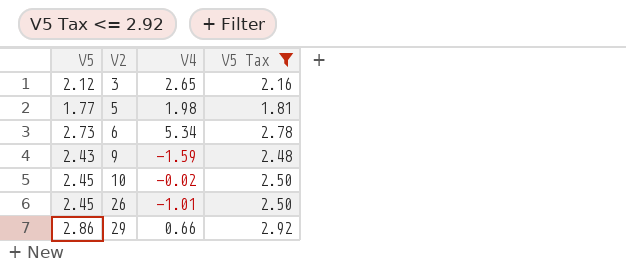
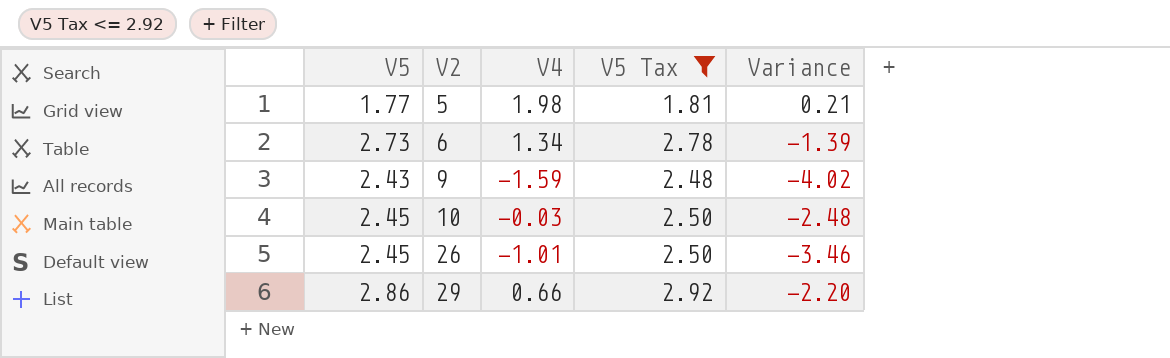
column Variance | formula: none -> [V4] - [V5]
row 3: 2.12 | 2.65 | 2.16 -> none
6 | V4: 5.34 -> 1.34
10 | V4: -0.02 -> -0.03

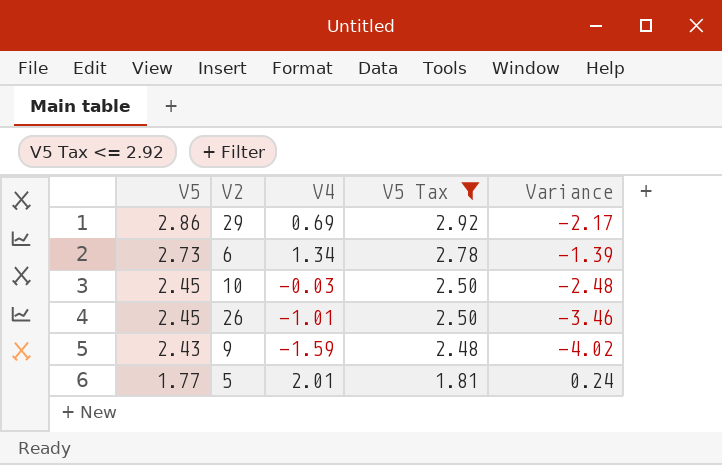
row order: V2 ascending -> V5 descending
29 | V4: 0.66 -> 0.69
29 | Variance: -2.20 -> -2.17
5 | V4: 1.98 -> 2.01
5 | Variance: 0.21 -> 0.24

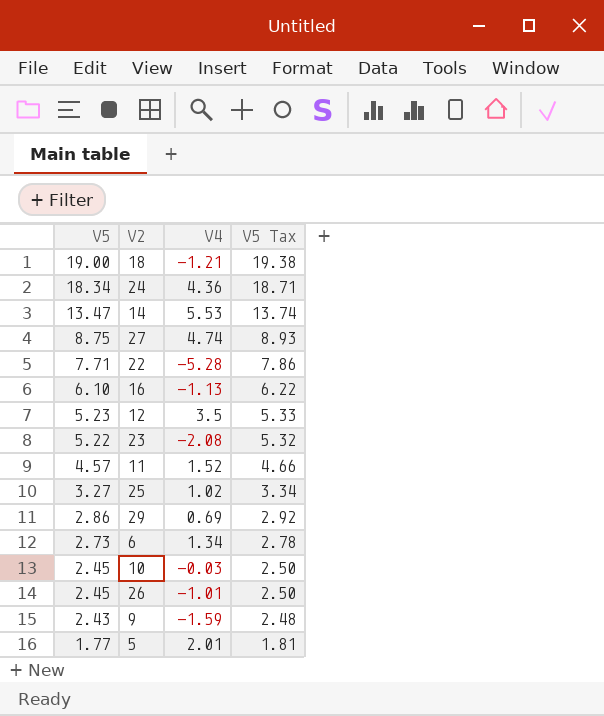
filter: V5 Tax <= 2.92 -> none
column Variance | formula: [V4] - [V5] -> none

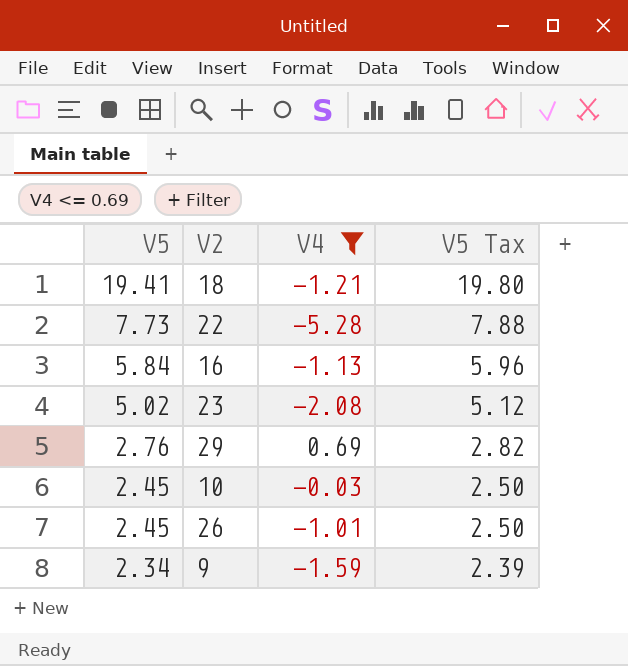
filter: none -> V4 <= 0.69
18 | V5: 19.00 -> 19.41
18 | V5 Tax: 19.38 -> 19.80
22 | V5: 7.71 -> 7.73
22 | V5 Tax: 7.86 -> 7.88
16 | V5: 6.10 -> 5.84
16 | V5 Tax: 6.22 -> 5.96
23 | V5: 5.22 -> 5.02
23 | V5 Tax: 5.32 -> 5.12
29 | V5: 2.86 -> 2.76
29 | V5 Tax: 2.92 -> 2.82
9 | V5: 2.43 -> 2.34
9 | V5 Tax: 2.48 -> 2.39

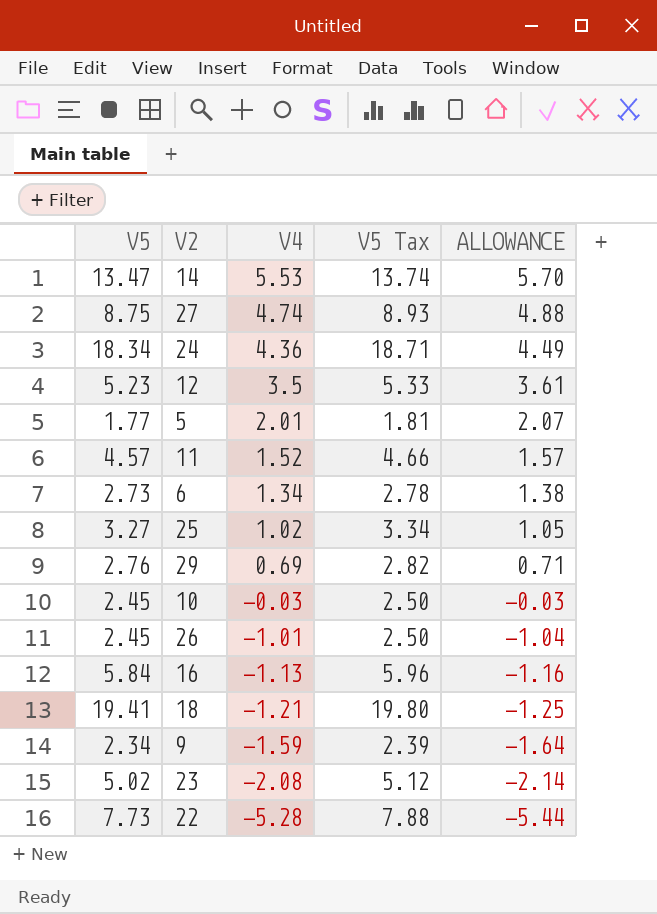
filter: V4 <= 0.69 -> none
row order: V5 descending -> V4 descending
column ALLOWANCE | formula: none -> [V4] * 1.03

